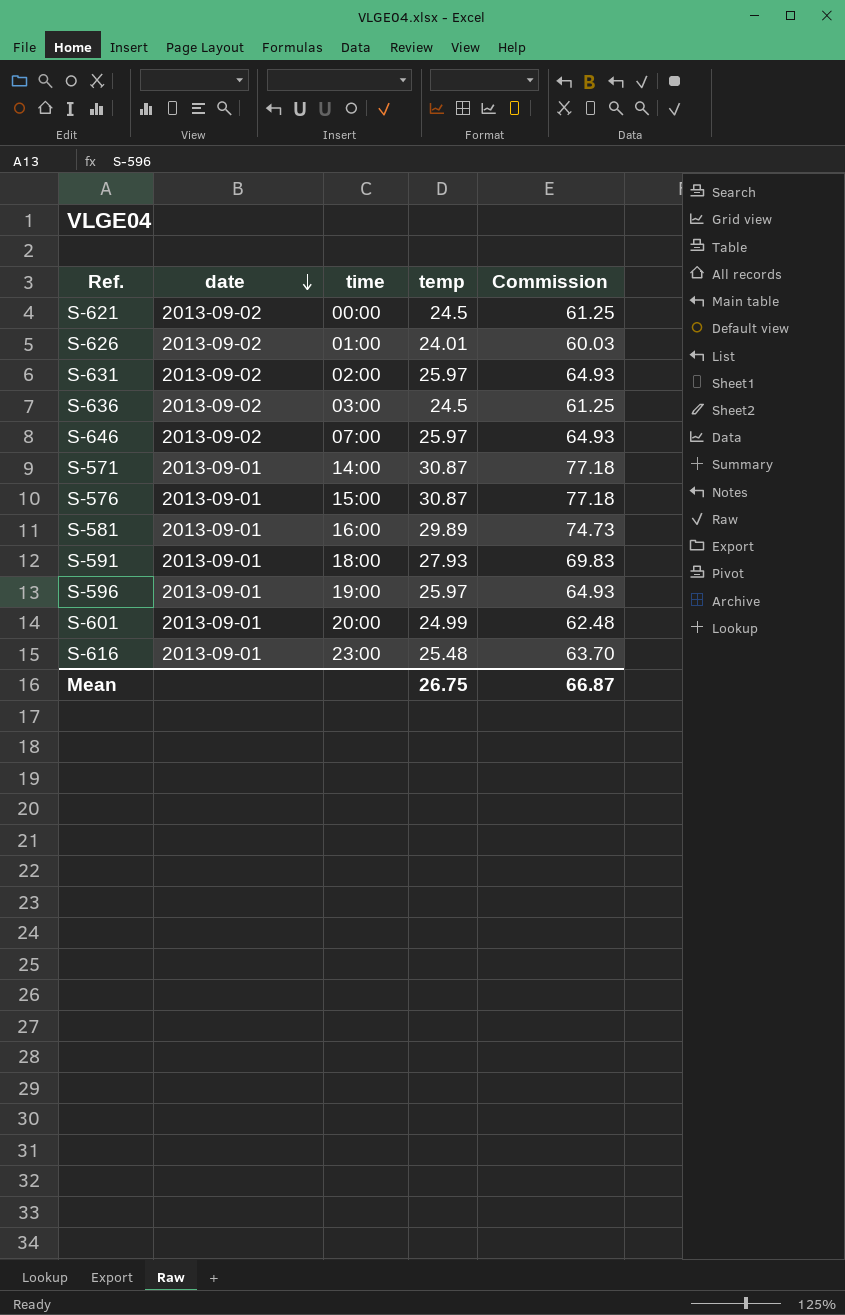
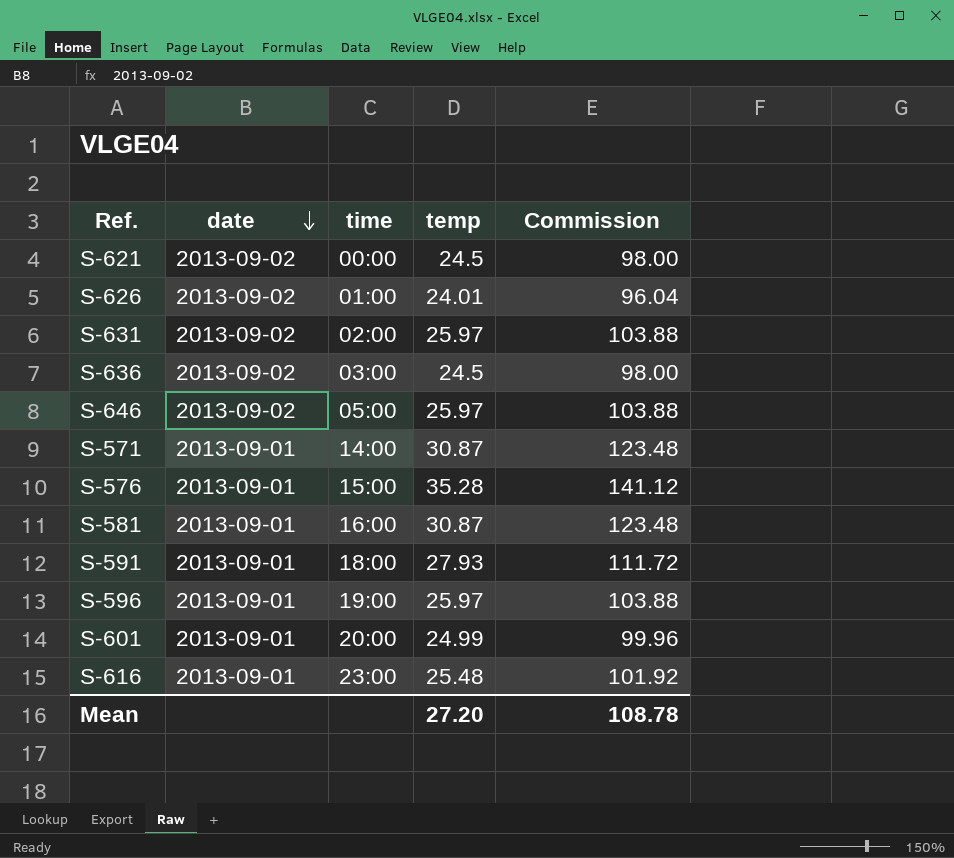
column Commission | formula: [temp] * 2.5 -> [temp] * 4
S-646 | time: 07:00 -> 05:00
S-576 | temp: 30.87 -> 35.28
S-581 | temp: 29.89 -> 30.87
Mean | temp: 26.75 -> 27.20
Mean | Commission: 66.87 -> 108.78

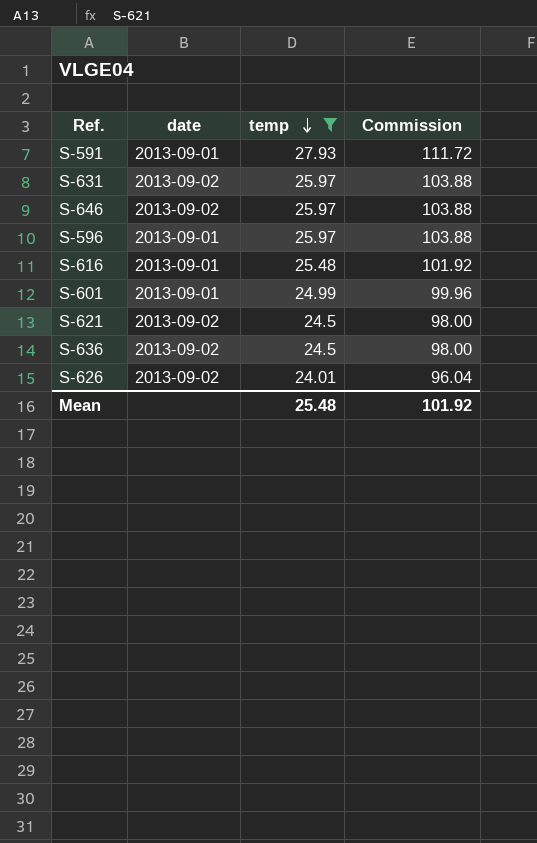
filter: none -> temp <= 27.93
row order: date descending -> temp descending
column time | position: 3 -> none
Mean | temp: 27.20 -> 25.48
Mean | Commission: 108.78 -> 101.92

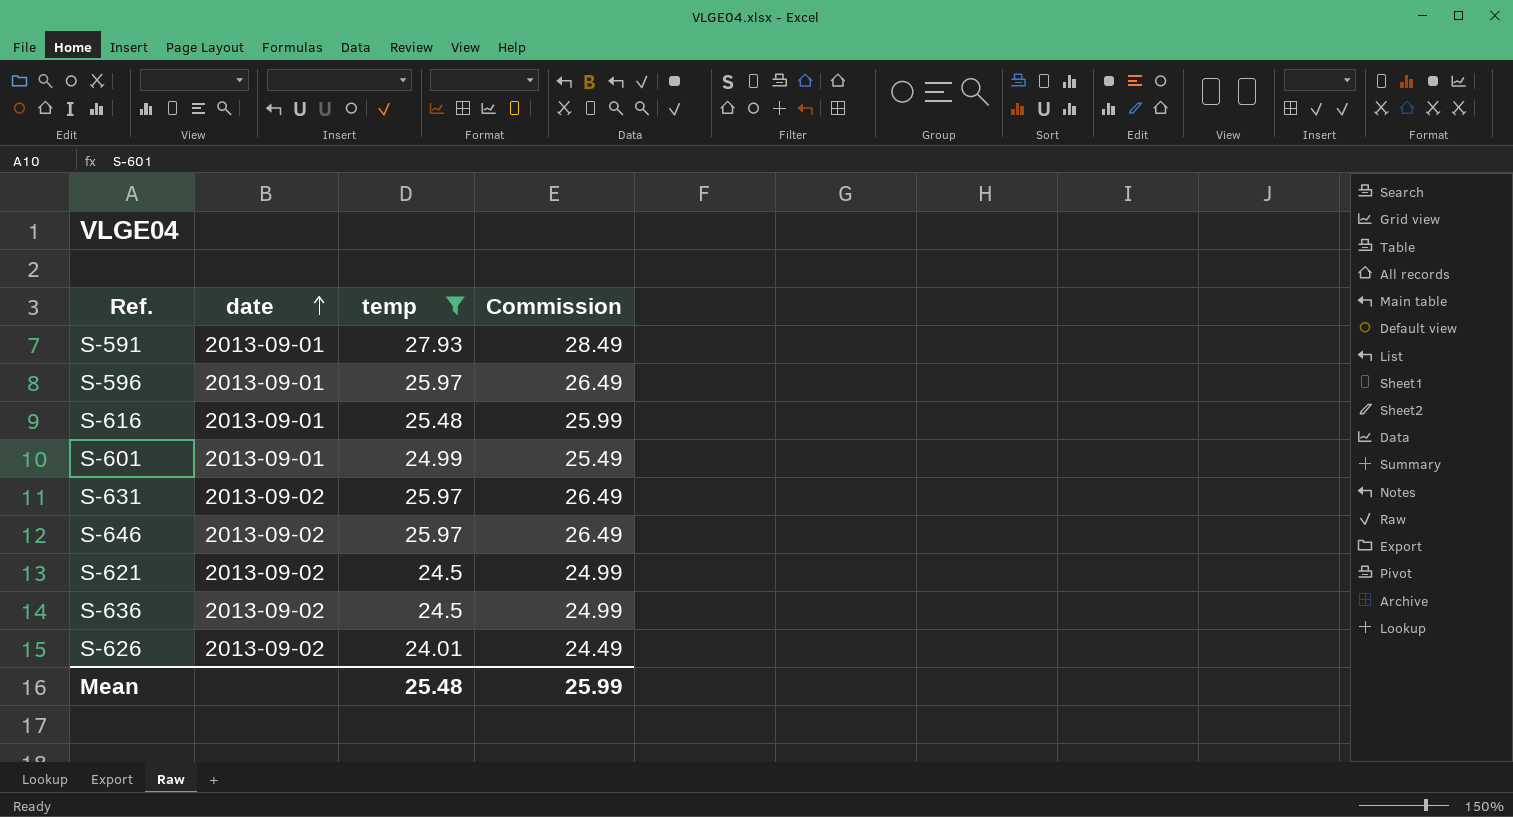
row order: temp descending -> date ascending
column Commission | formula: [temp] * 4 -> [temp] * 1.02
Mean | Commission: 101.92 -> 25.99

